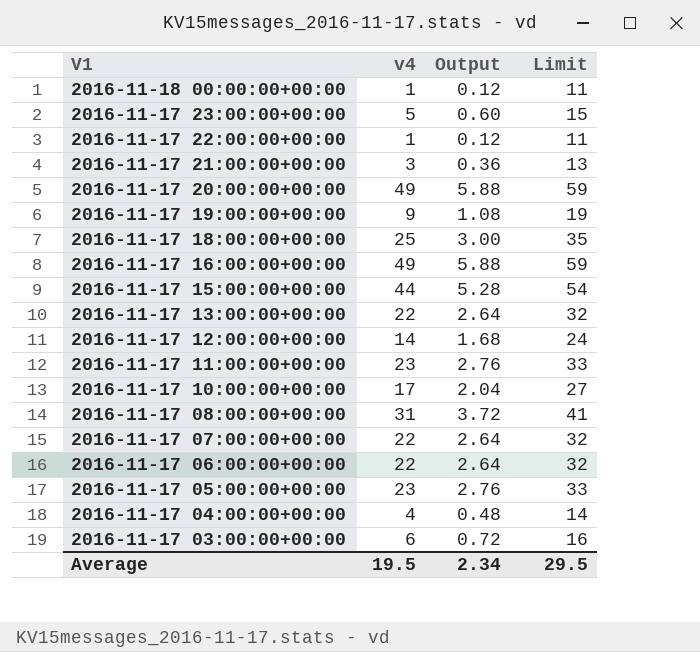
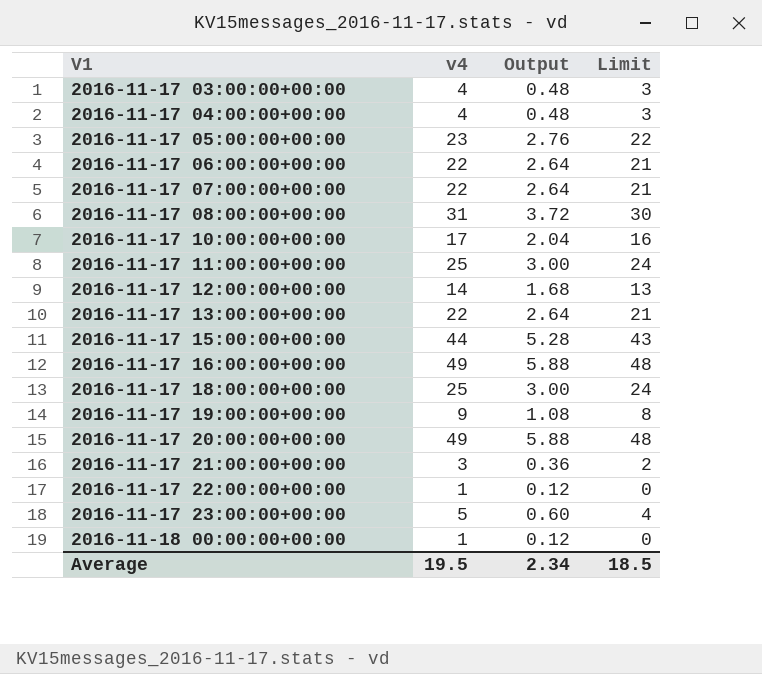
row order: V1 descending -> V1 ascending
column Limit | formula: [v4] + 10 -> [v4] - 1
2016-11-17 03:00:00+00:00 | v4: 6 -> 4
2016-11-17 03:00:00+00:00 | Output: 0.72 -> 0.48
2016-11-17 11:00:00+00:00 | v4: 23 -> 25
2016-11-17 11:00:00+00:00 | Output: 2.76 -> 3.00
Average | Limit: 29.5 -> 18.5

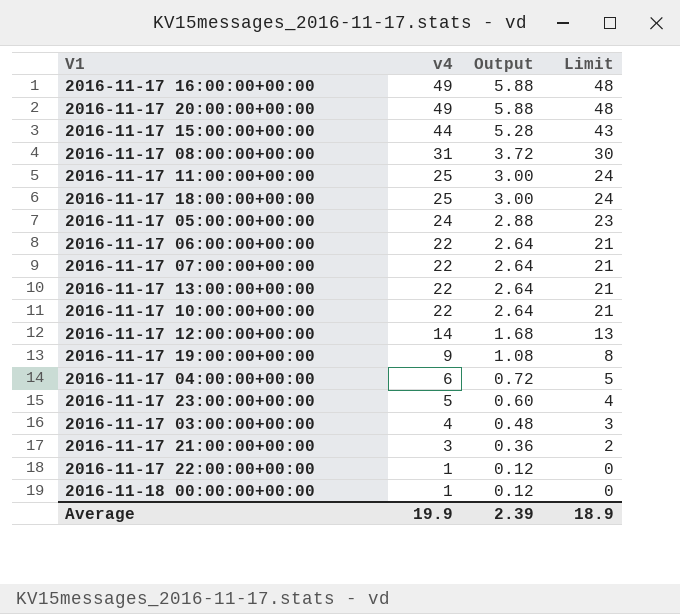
row order: V1 ascending -> v4 descending
2016-11-17 05:00:00+00:00 | v4: 23 -> 24
2016-11-17 05:00:00+00:00 | Output: 2.76 -> 2.88
2016-11-17 05:00:00+00:00 | Limit: 22 -> 23
2016-11-17 10:00:00+00:00 | v4: 17 -> 22
2016-11-17 10:00:00+00:00 | Output: 2.04 -> 2.64
2016-11-17 10:00:00+00:00 | Limit: 16 -> 21
2016-11-17 04:00:00+00:00 | v4: 4 -> 6
2016-11-17 04:00:00+00:00 | Output: 0.48 -> 0.72
2016-11-17 04:00:00+00:00 | Limit: 3 -> 5
Average | v4: 19.5 -> 19.9
Average | Output: 2.34 -> 2.39
Average | Limit: 18.5 -> 18.9

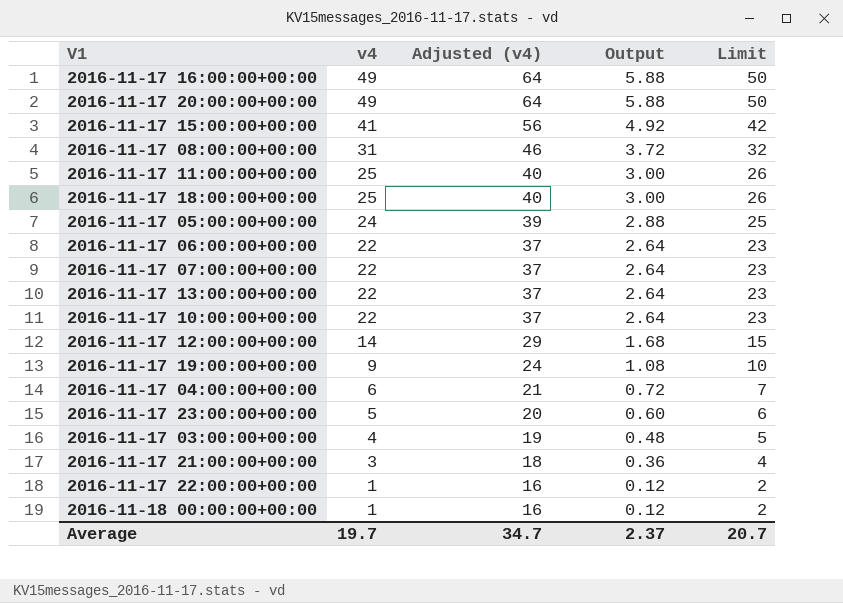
column Adjusted (v4) | formula: none -> [v4] + 15
column Limit | formula: [v4] - 1 -> [v4] + 1
2016-11-17 15:00:00+00:00 | v4: 44 -> 41
2016-11-17 15:00:00+00:00 | Output: 5.28 -> 4.92
Average | v4: 19.9 -> 19.7
Average | Output: 2.39 -> 2.37
Average | Limit: 18.9 -> 20.7

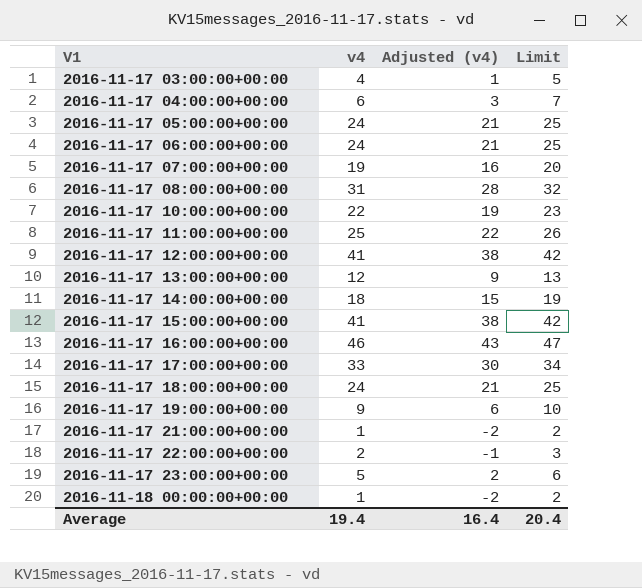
row order: v4 descending -> V1 ascending
column Output | formula: [v4] * 0.12 -> none
column Adjusted (v4) | formula: [v4] + 15 -> [v4] - 3
row 2016-11-17 20:00:00+00:00: 49 | 64 | 5.88 | 50 -> none
2016-11-17 06:00:00+00:00 | v4: 22 -> 24
2016-11-17 06:00:00+00:00 | Limit: 23 -> 25
2016-11-17 07:00:00+00:00 | v4: 22 -> 19
2016-11-17 07:00:00+00:00 | Limit: 23 -> 20
2016-11-17 12:00:00+00:00 | v4: 14 -> 41
2016-11-17 12:00:00+00:00 | Limit: 15 -> 42
2016-11-17 13:00:00+00:00 | v4: 22 -> 12
2016-11-17 13:00:00+00:00 | Limit: 23 -> 13
row 2016-11-17 14:00:00+00:00: none -> 18 | 15 | 19
2016-11-17 16:00:00+00:00 | v4: 49 -> 46
2016-11-17 16:00:00+00:00 | Limit: 50 -> 47
row 2016-11-17 17:00:00+00:00: none -> 33 | 30 | 34
2016-11-17 18:00:00+00:00 | v4: 25 -> 24
2016-11-17 18:00:00+00:00 | Limit: 26 -> 25
2016-11-17 21:00:00+00:00 | v4: 3 -> 1
2016-11-17 21:00:00+00:00 | Limit: 4 -> 2
2016-11-17 22:00:00+00:00 | v4: 1 -> 2
2016-11-17 22:00:00+00:00 | Limit: 2 -> 3
Average | v4: 19.7 -> 19.4
Average | Adjusted (v4): 34.7 -> 16.4
Average | Limit: 20.7 -> 20.4

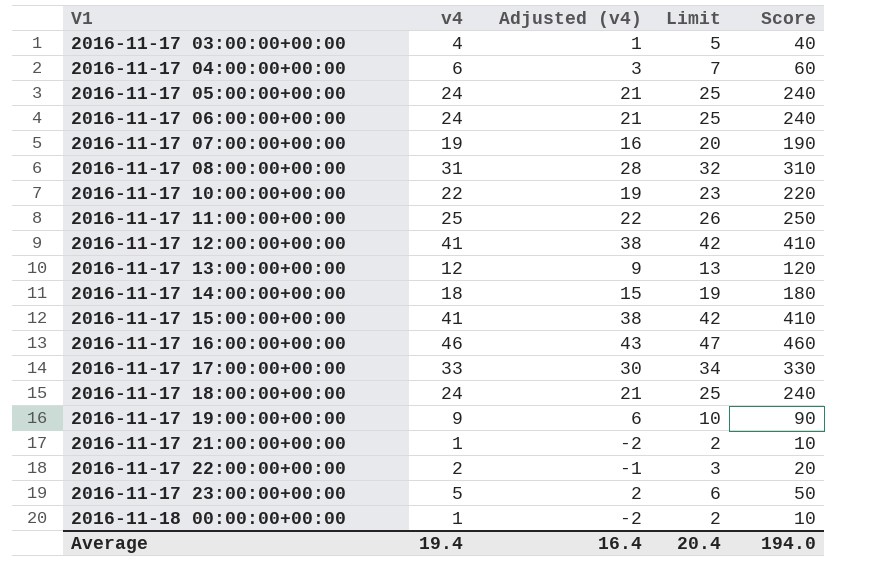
column Score | formula: none -> [v4] * 10

